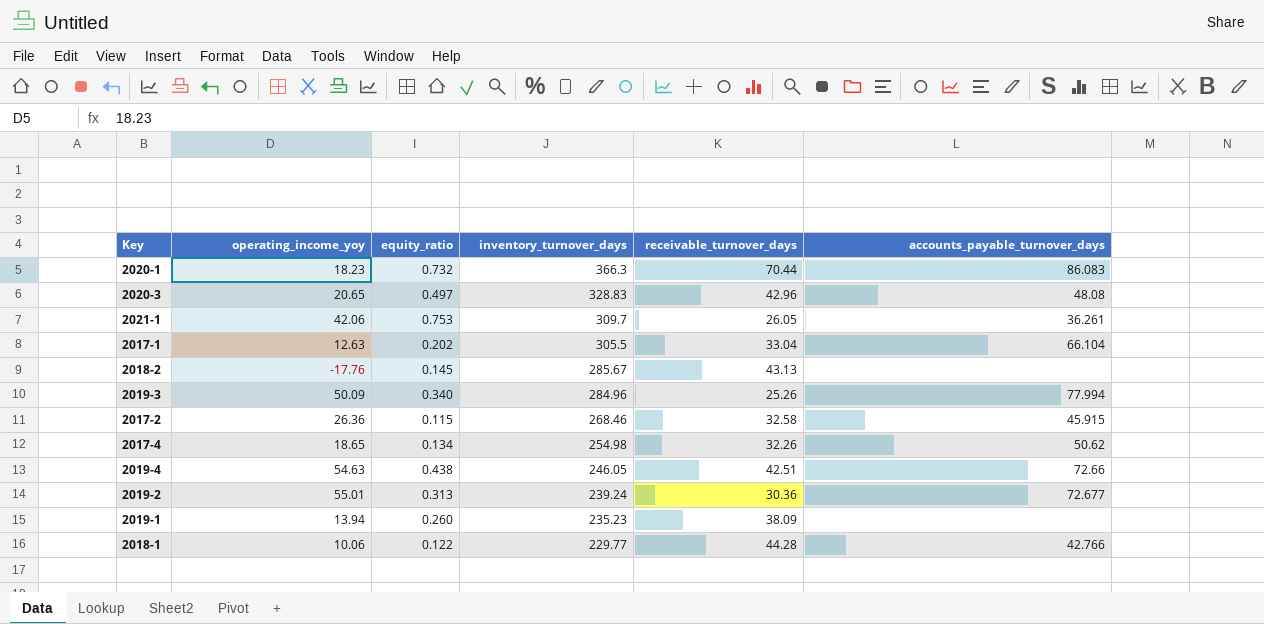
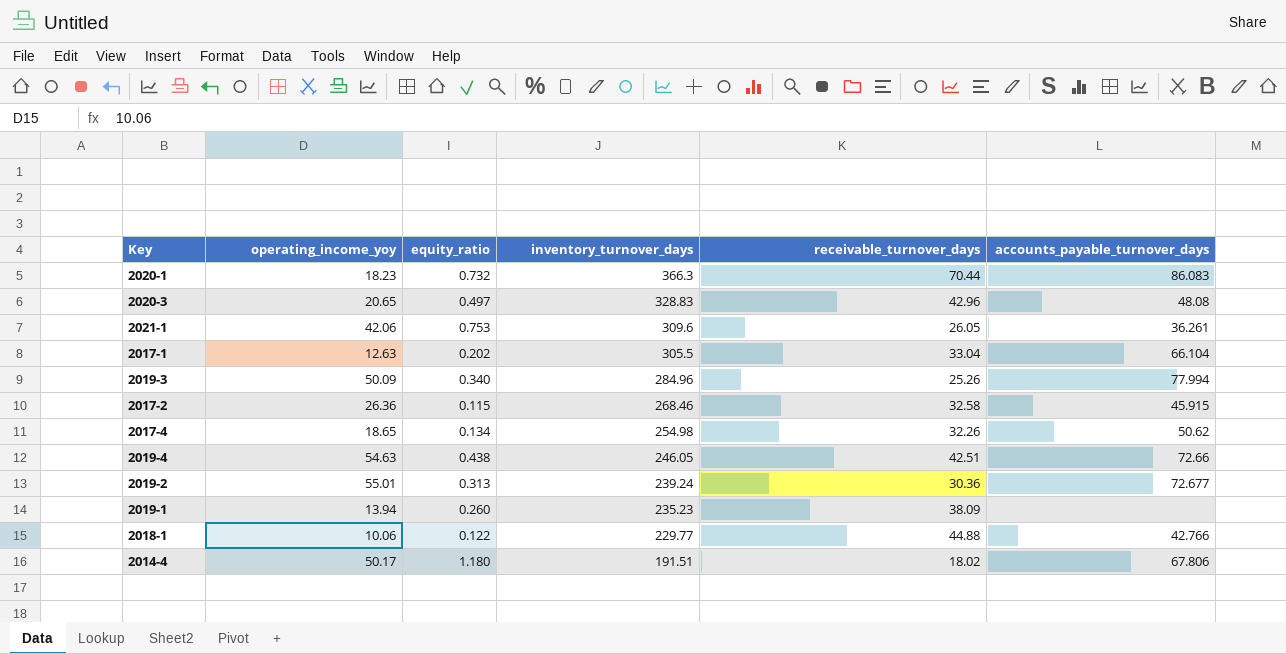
row 2018-2: -17.76 | 0.145 | 285.67 | 43.13 | none -> none
2021-1 | inventory_turnover_days: 309.7 -> 309.6
2018-1 | receivable_turnover_days: 44.28 -> 44.88
row 2014-4: none -> 50.17 | 1.180 | 191.51 | 18.02 | 67.806

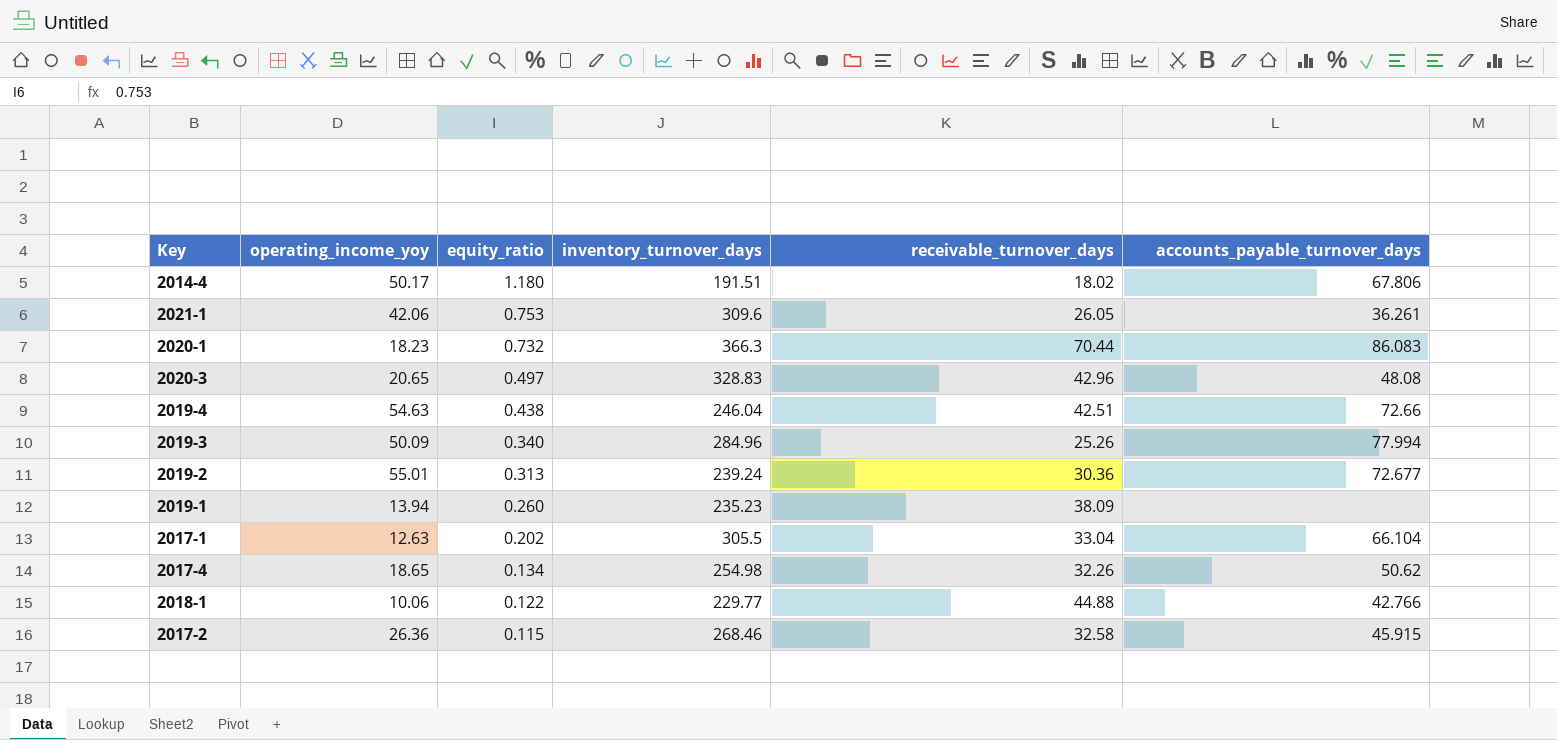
row order: inventory_turnover_days descending -> equity_ratio descending
2019-4 | inventory_turnover_days: 246.05 -> 246.04

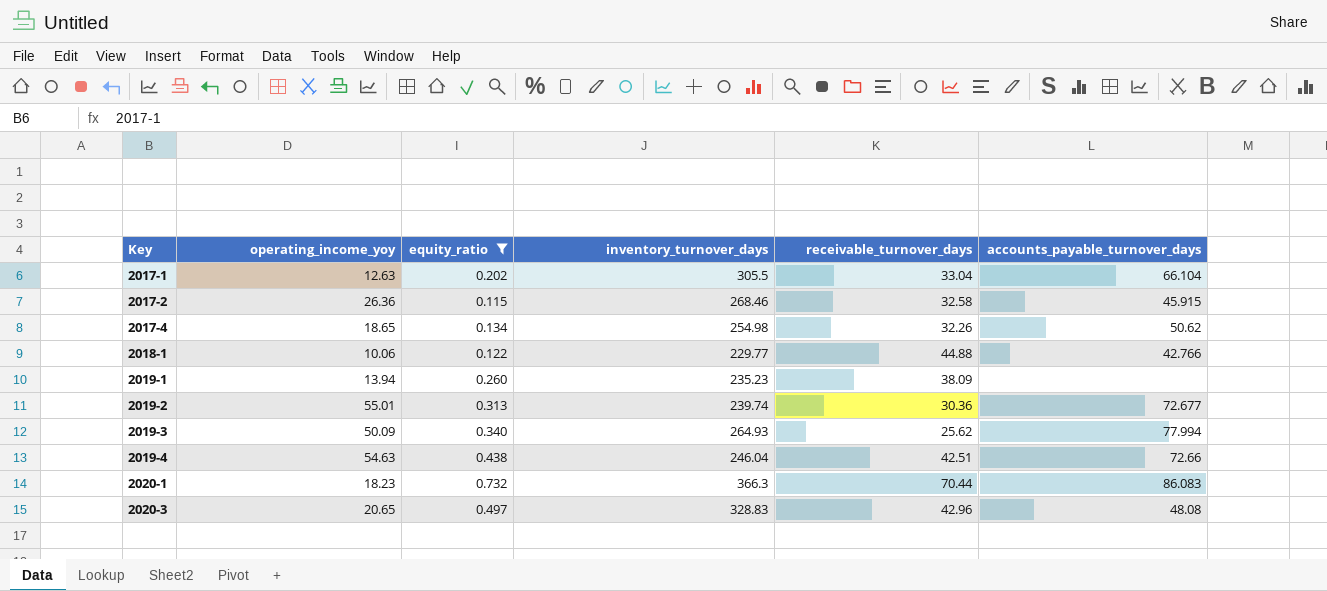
filter: none -> equity_ratio <= 0.732
row order: equity_ratio descending -> Key ascending
2019-2 | inventory_turnover_days: 239.24 -> 239.74
2019-3 | inventory_turnover_days: 284.96 -> 264.93
2019-3 | receivable_turnover_days: 25.26 -> 25.62

